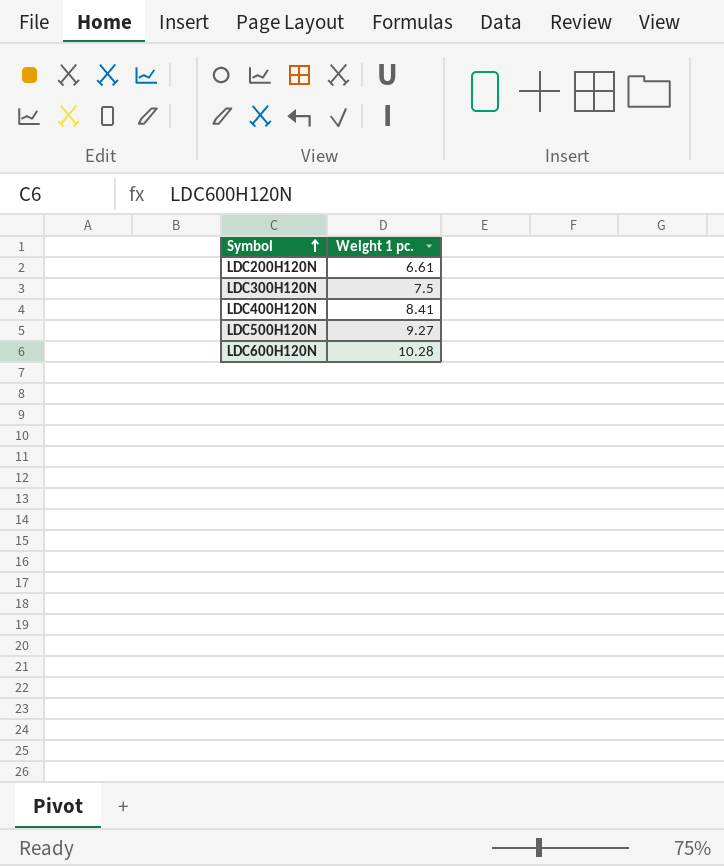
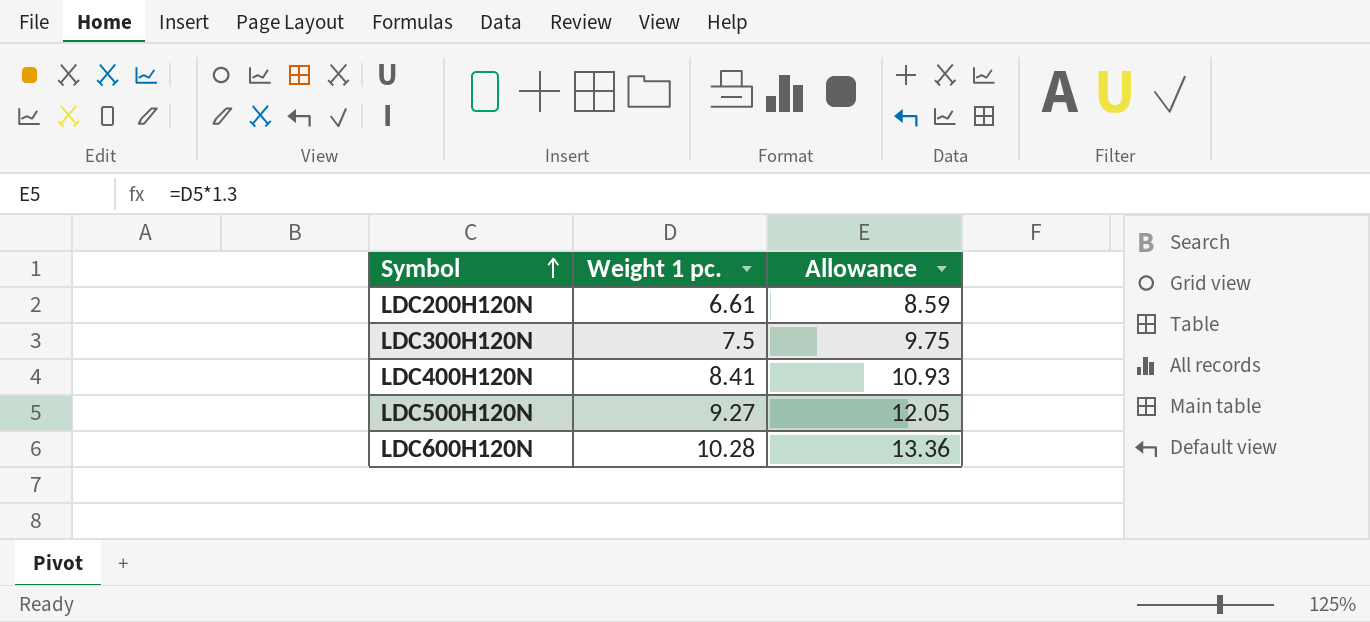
column Allowance | formula: none -> [Weight 1 pc.] * 1.3

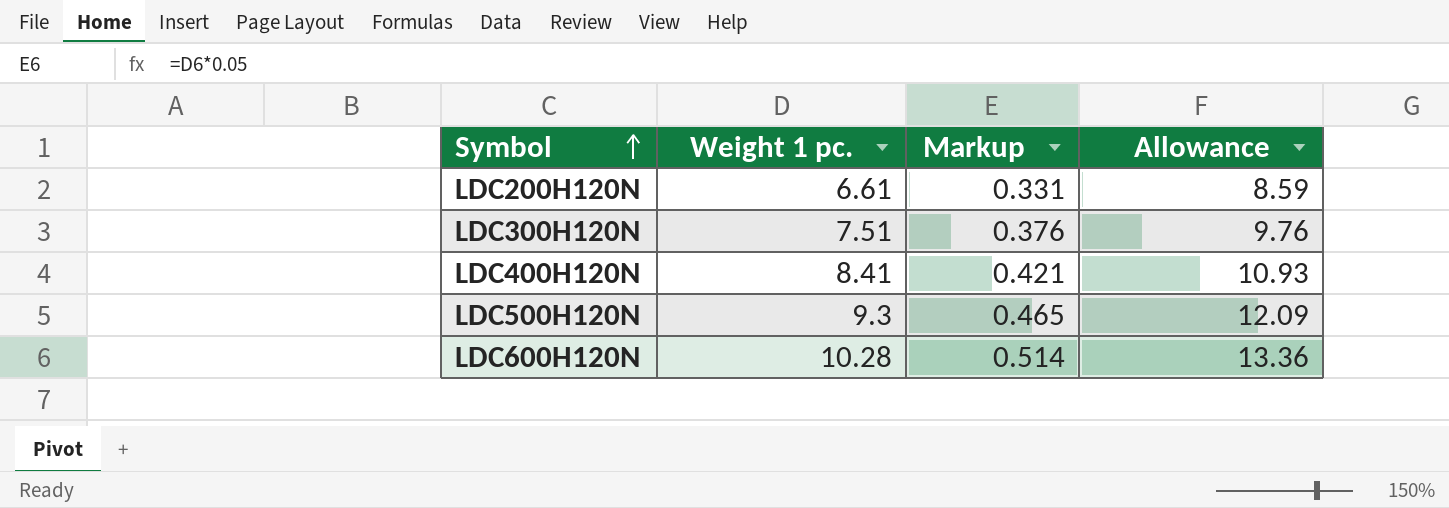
column Markup | formula: none -> [Weight 1 pc.] * 0.05
LDC300H120N | Weight 1 pc.: 7.5 -> 7.51
LDC300H120N | Allowance: 9.75 -> 9.76
LDC500H120N | Weight 1 pc.: 9.27 -> 9.3
LDC500H120N | Allowance: 12.05 -> 12.09

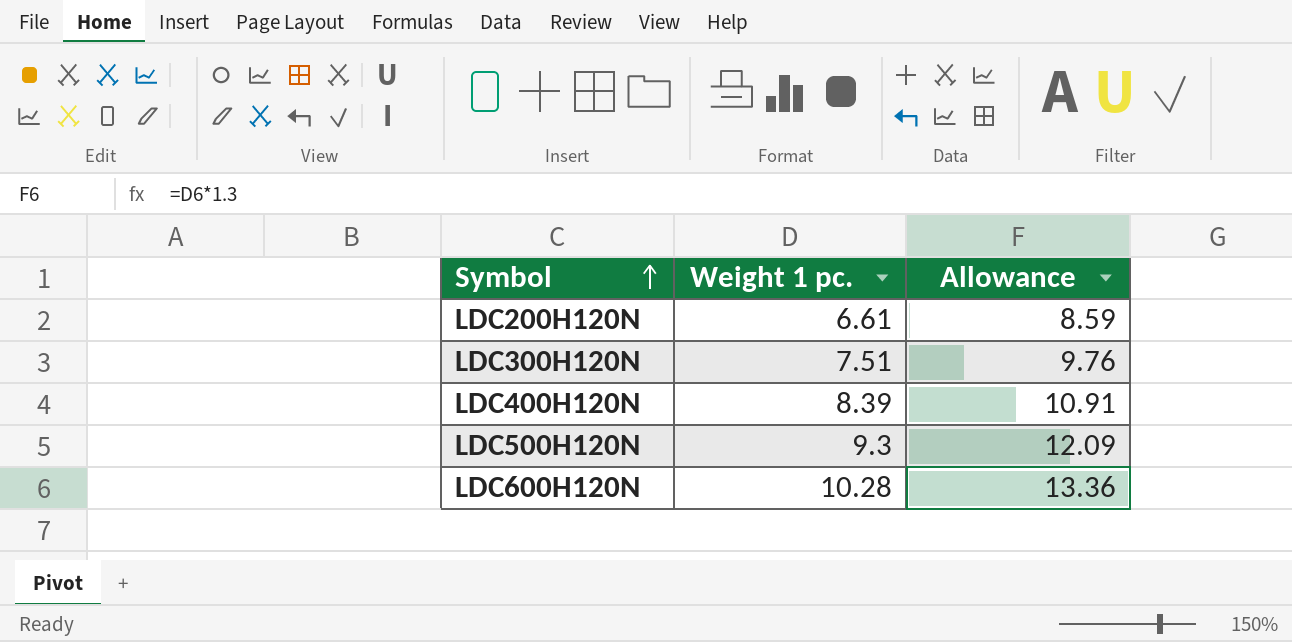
column Markup | formula: [Weight 1 pc.] * 0.05 -> none
LDC400H120N | Weight 1 pc.: 8.41 -> 8.39
LDC400H120N | Allowance: 10.93 -> 10.91

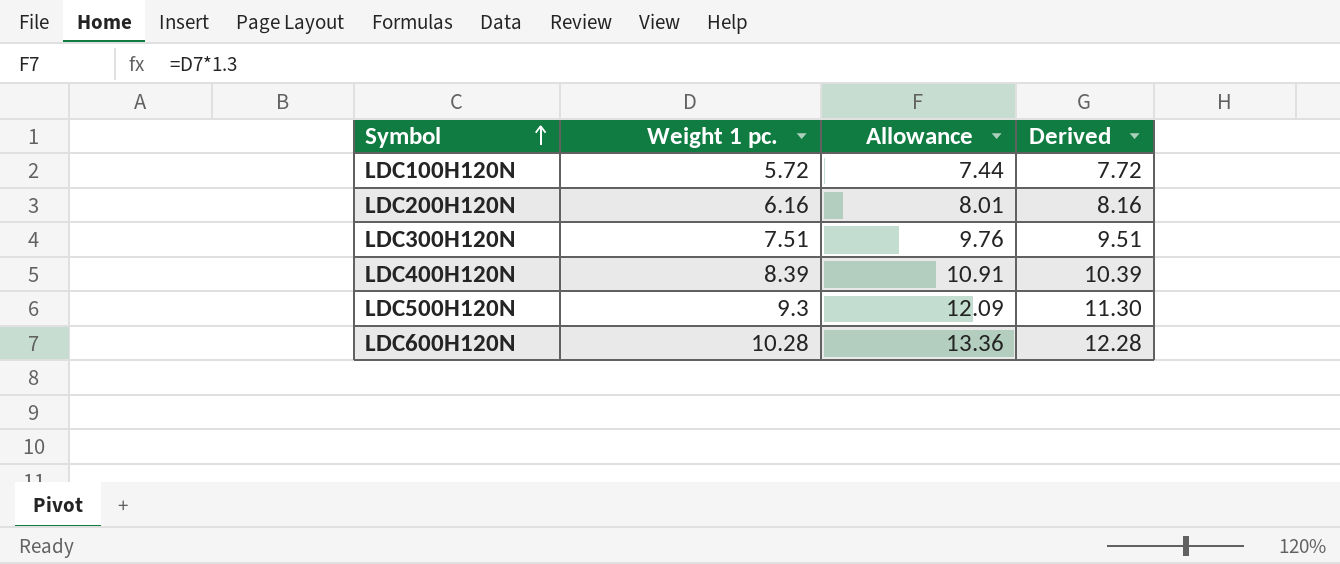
column Derived | formula: none -> [Weight 1 pc.] + 2
row LDC100H120N: none -> 5.72 | 7.44 | 7.72
LDC200H120N | Weight 1 pc.: 6.61 -> 6.16
LDC200H120N | Allowance: 8.59 -> 8.01

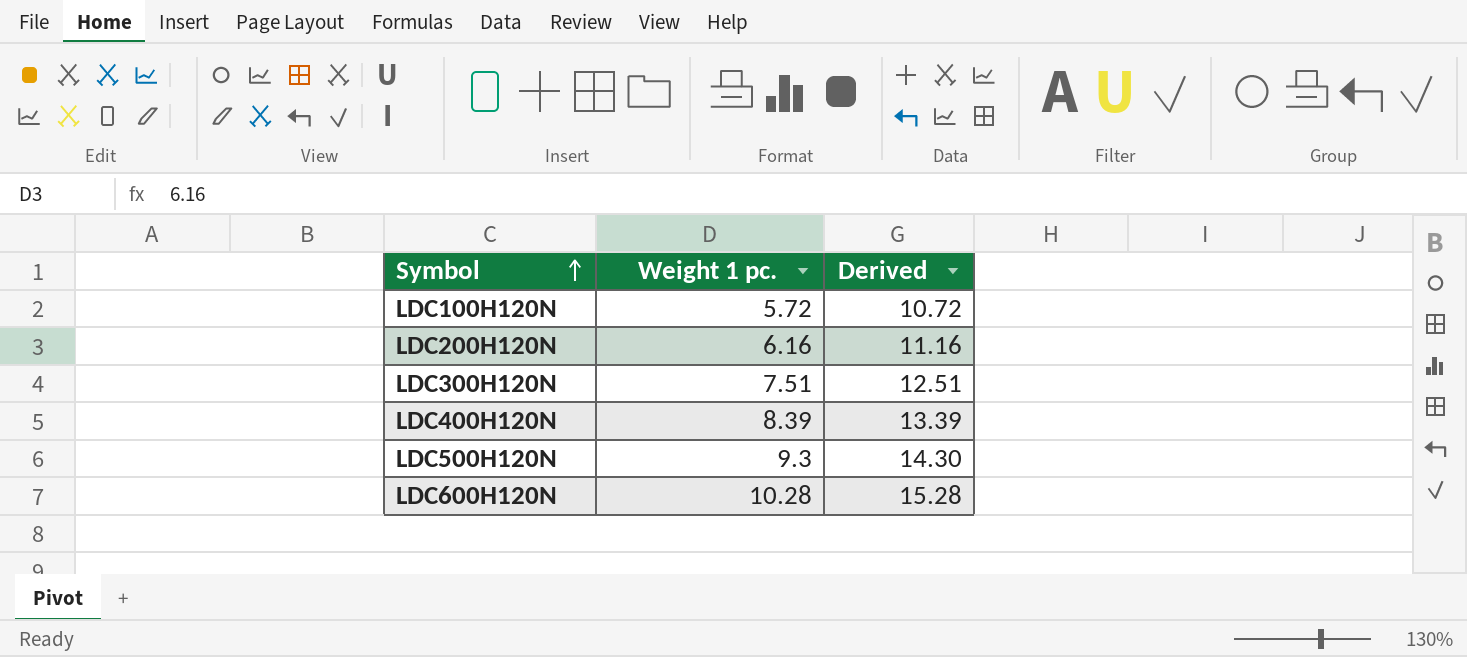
column Allowance | formula: [Weight 1 pc.] * 1.3 -> none
column Derived | formula: [Weight 1 pc.] + 2 -> [Weight 1 pc.] + 5

